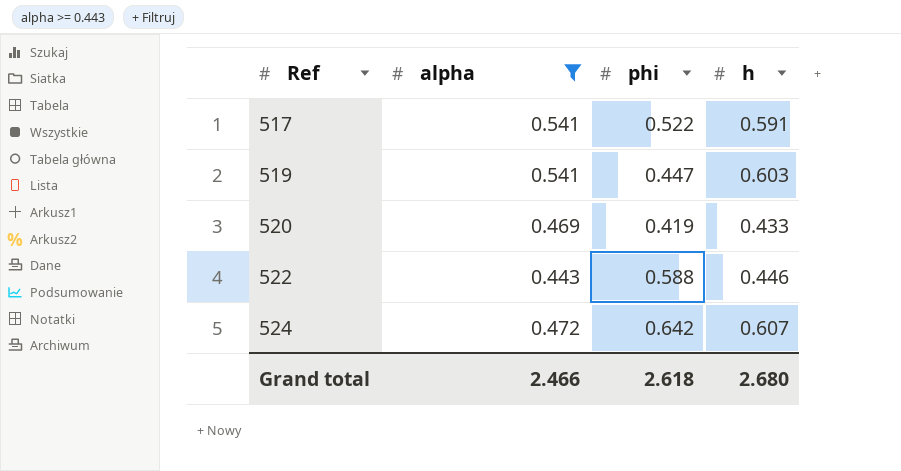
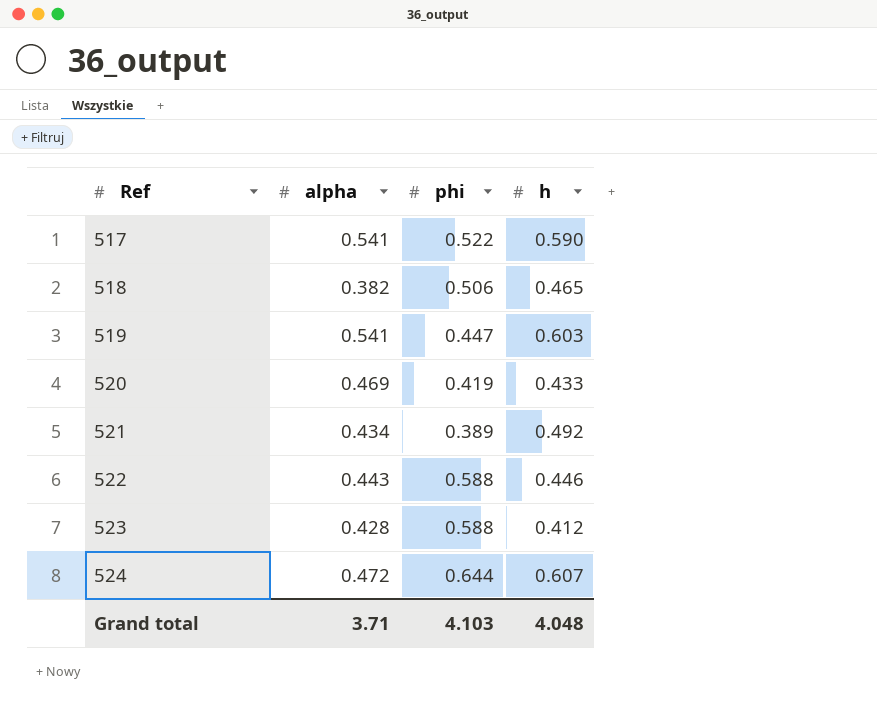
filter: alpha >= 0.443 -> none
517 | h: 0.591 -> 0.590
524 | phi: 0.642 -> 0.644
Grand total | alpha: 2.466 -> 3.71
Grand total | phi: 2.618 -> 4.103
Grand total | h: 2.680 -> 4.048

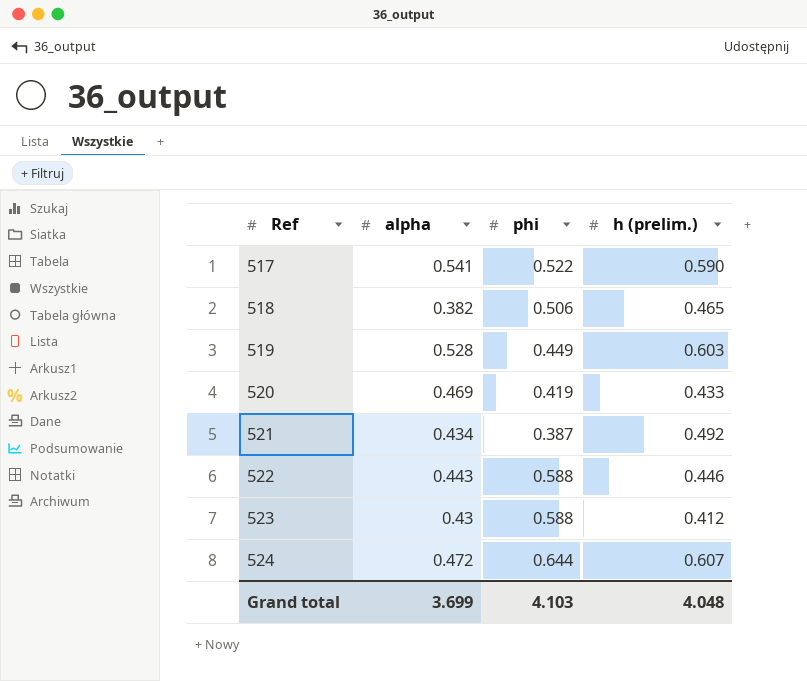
column name: h -> h (prelim.)
519 | alpha: 0.541 -> 0.528
519 | phi: 0.447 -> 0.449
521 | phi: 0.389 -> 0.387
523 | alpha: 0.428 -> 0.43
Grand total | alpha: 3.71 -> 3.699

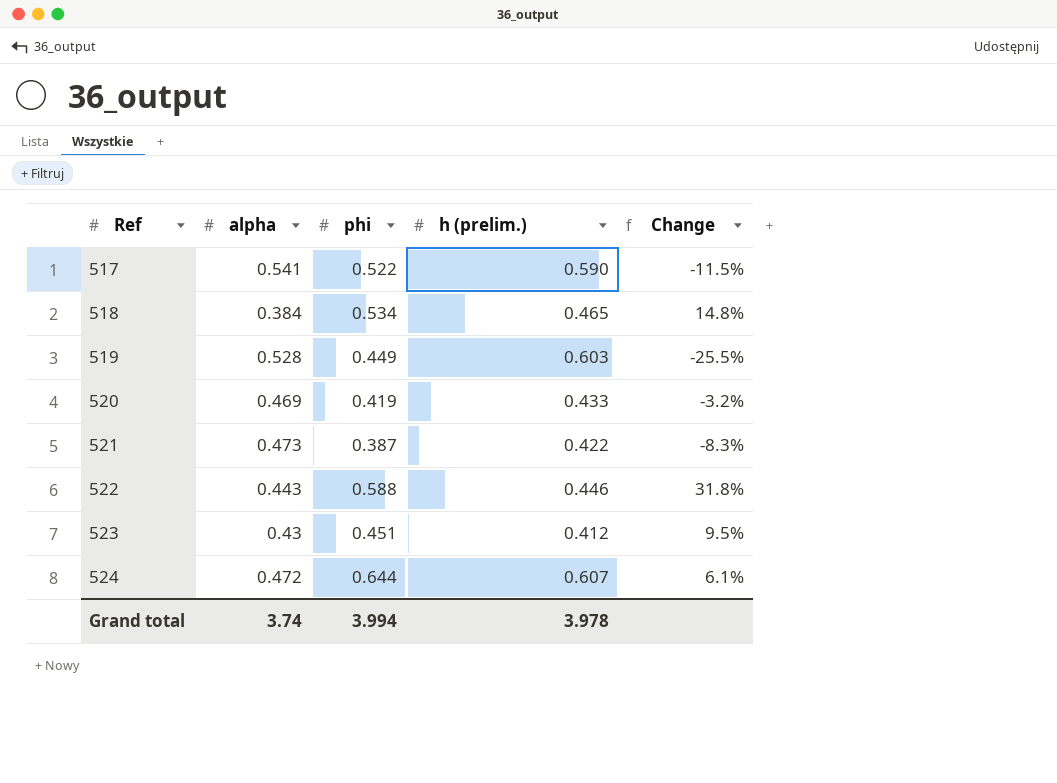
column Change | formula: none -> ([phi] - [h (prelim.)]) / [h (prelim.)]
518 | alpha: 0.382 -> 0.384
518 | phi: 0.506 -> 0.534
521 | alpha: 0.434 -> 0.473
521 | h (prelim.): 0.492 -> 0.422
523 | phi: 0.588 -> 0.451
Grand total | alpha: 3.699 -> 3.74
Grand total | phi: 4.103 -> 3.994
Grand total | h (prelim.): 4.048 -> 3.978

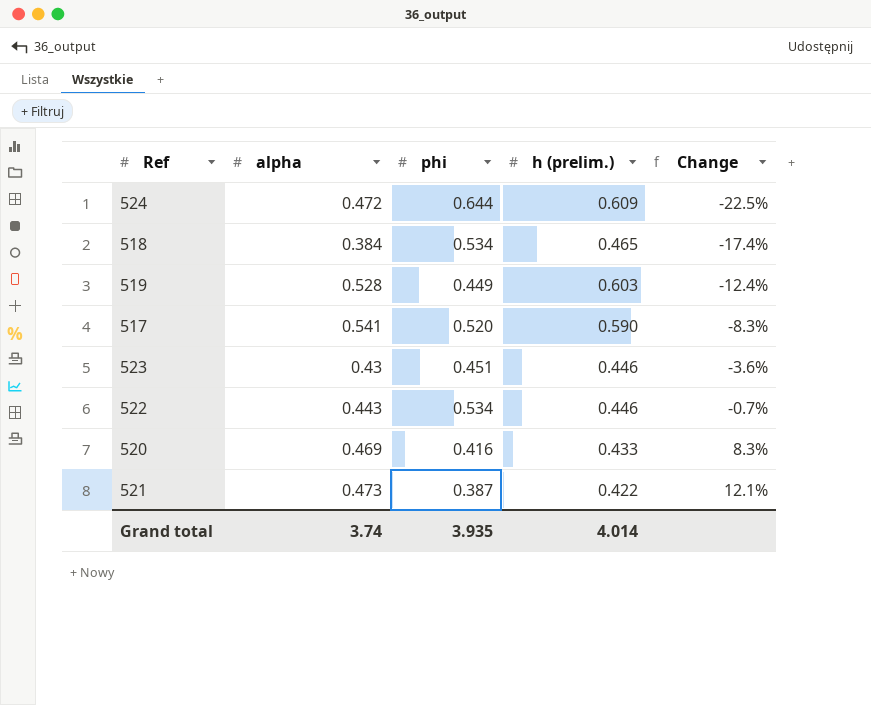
row order: Ref ascending -> Change ascending
column Change | formula: ([phi] - [h (prelim.)]) / [h (prelim.)] -> ([alpha] - [h (prelim.)]) / [h (prelim.)]
524 | h (prelim.): 0.607 -> 0.609
517 | phi: 0.522 -> 0.520
523 | h (prelim.): 0.412 -> 0.446
522 | phi: 0.588 -> 0.534
520 | phi: 0.419 -> 0.416
Grand total | phi: 3.994 -> 3.935
Grand total | h (prelim.): 3.978 -> 4.014

